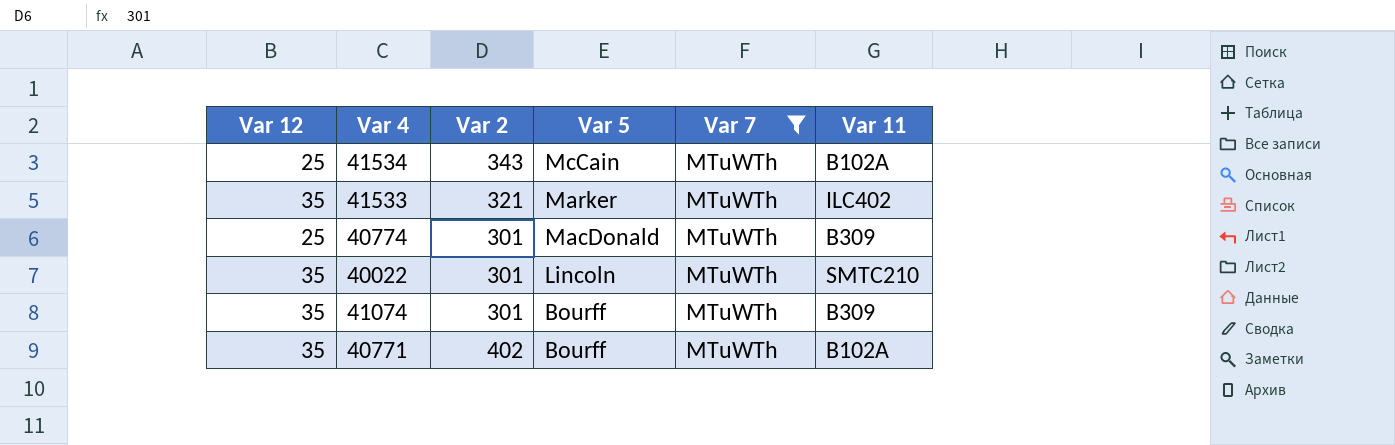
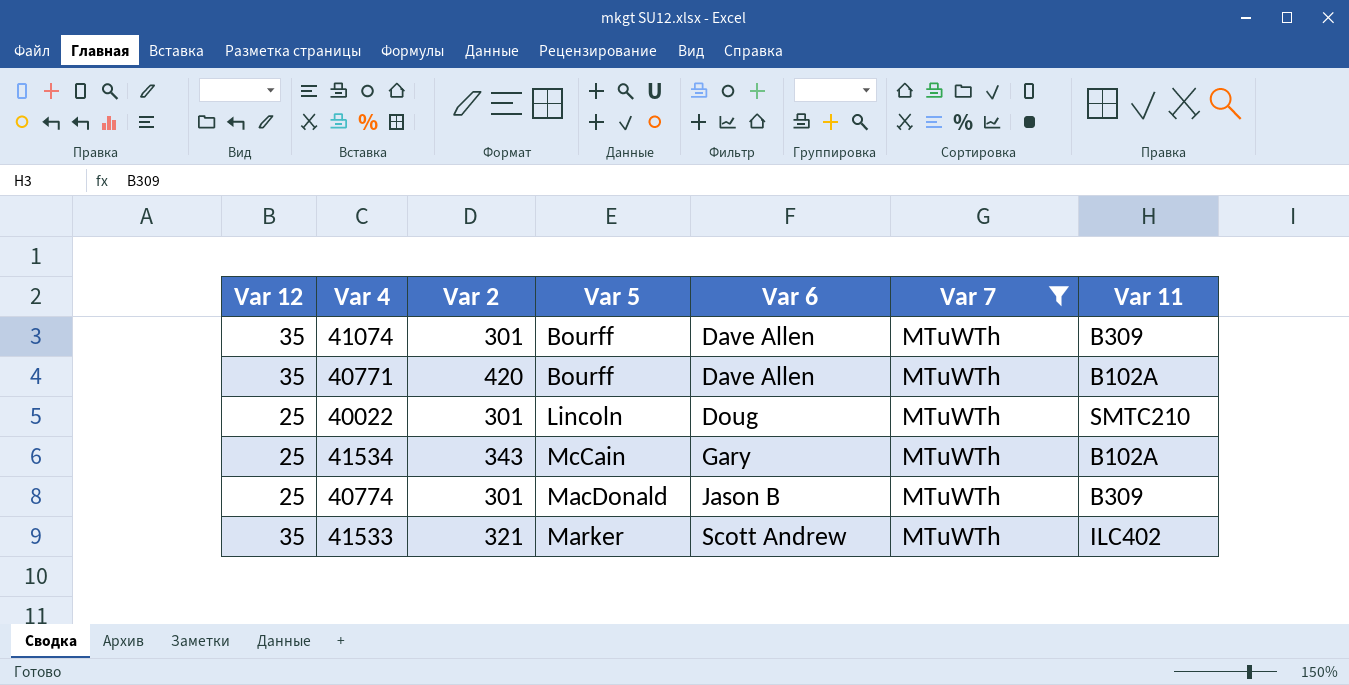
row order: Var 5 descending -> Var 6 ascending
column Var 6 | position: none -> 5
40771 | Var 2: 402 -> 420
40022 | Var 12: 35 -> 25

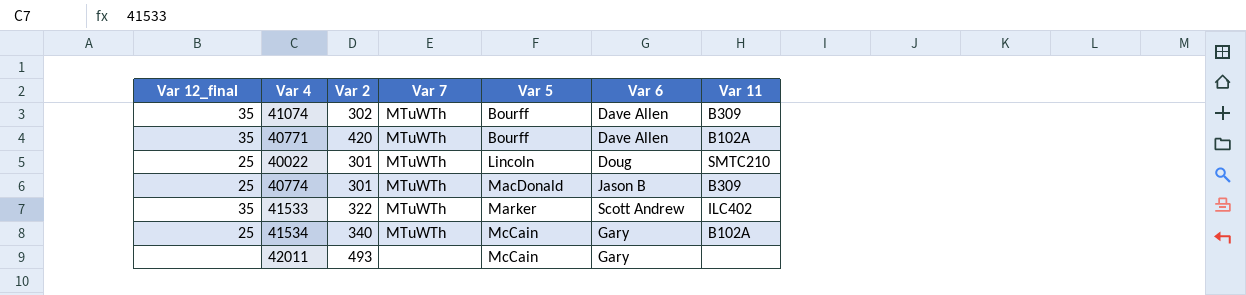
filter: Var 7 = MTuWTh -> none
row order: Var 6 ascending -> Var 5 ascending
column name: Var 12 -> Var 12_final
column Var 7 | position: 6 -> 4
41074 | Var 2: 301 -> 302
41533 | Var 2: 321 -> 322
41534 | Var 2: 343 -> 340

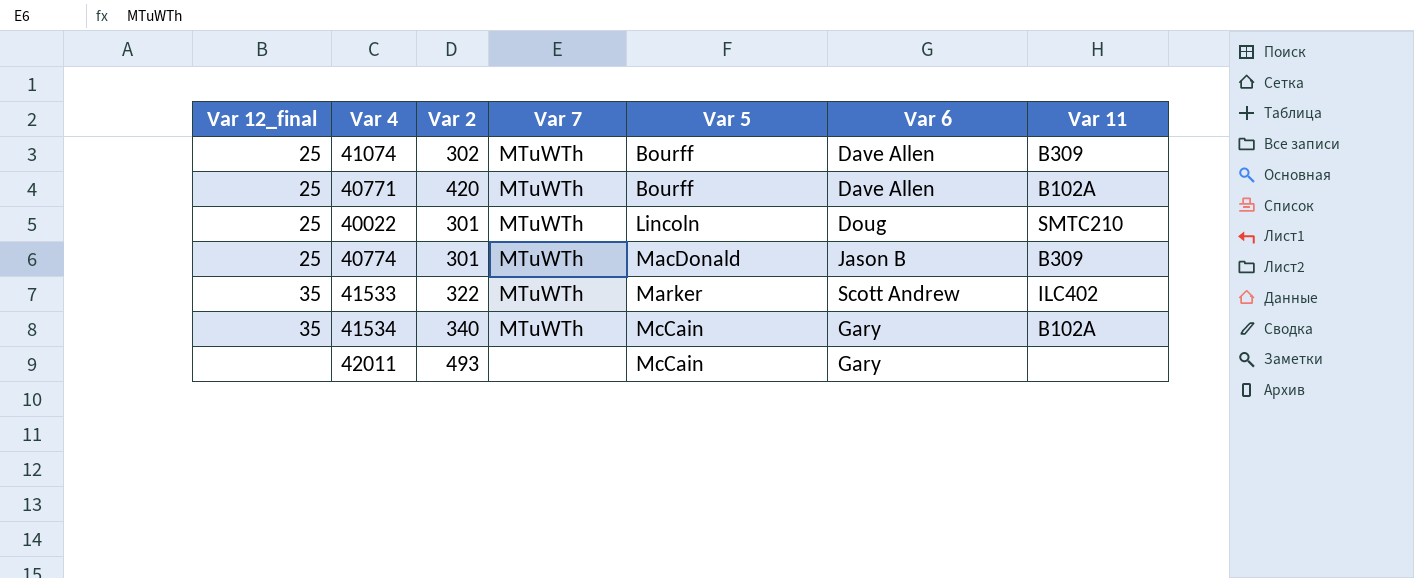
41074 | Var 12_final: 35 -> 25
40771 | Var 12_final: 35 -> 25
41534 | Var 12_final: 25 -> 35

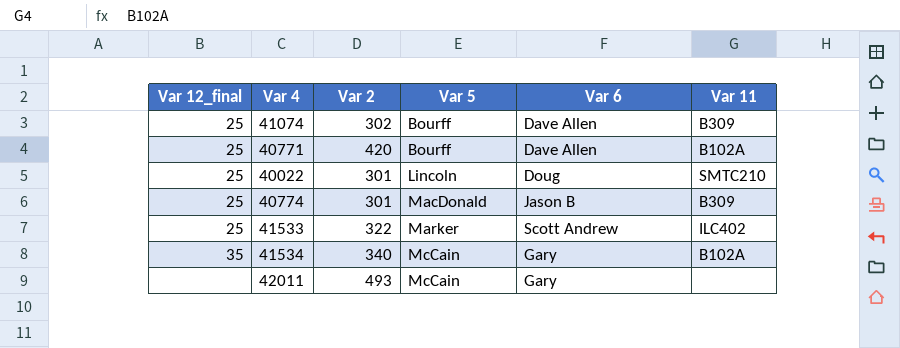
column Var 7 | position: 4 -> none
41533 | Var 12_final: 35 -> 25

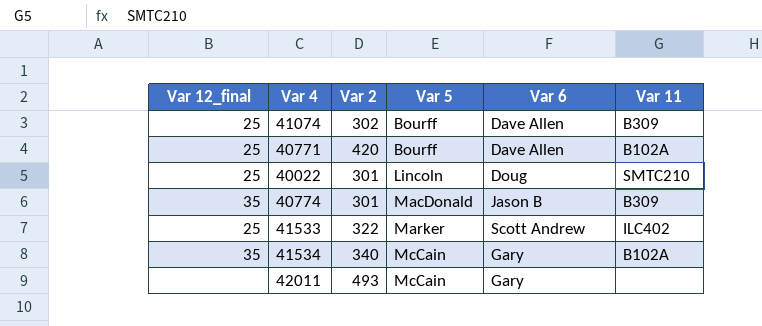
40774 | Var 12_final: 25 -> 35

